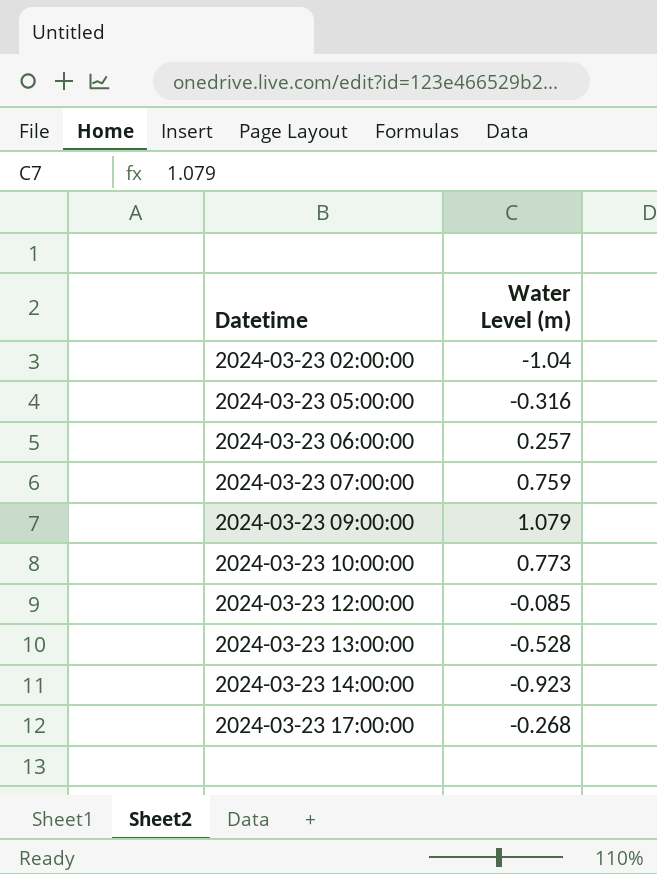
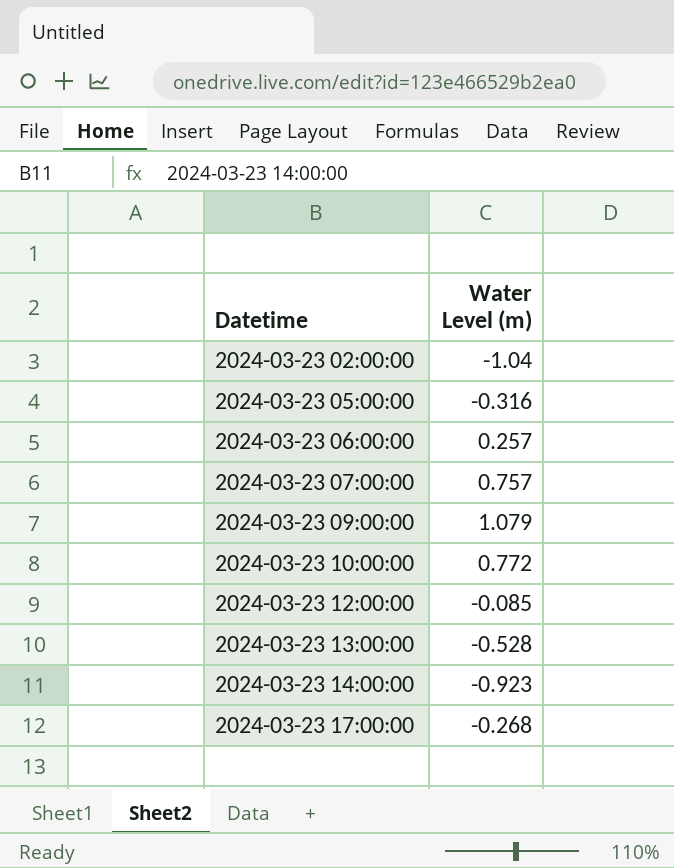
2024-03-23 07:00:00 | Water Level (m): 0.759 -> 0.757
2024-03-23 10:00:00 | Water Level (m): 0.773 -> 0.772

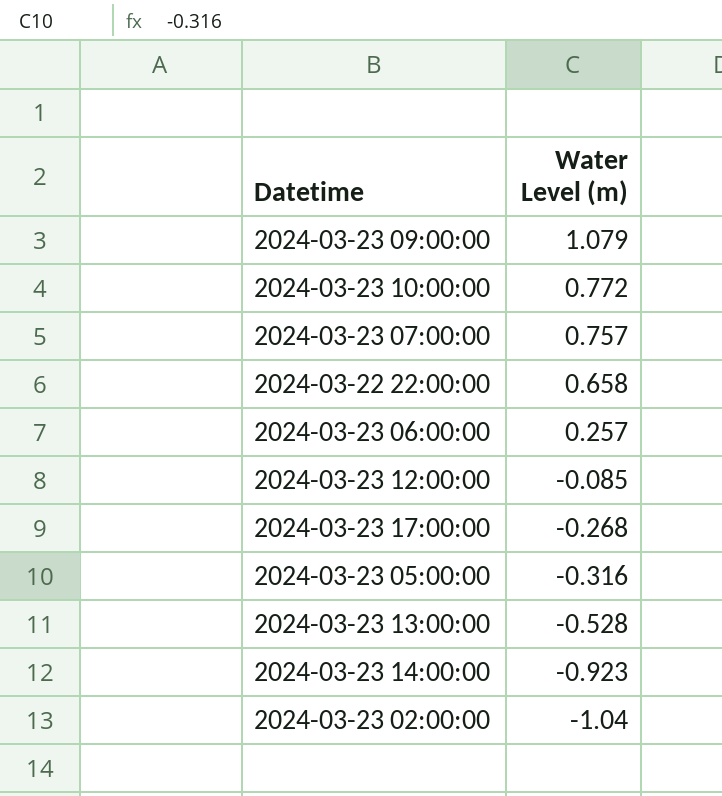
row order: Datetime ascending -> Water Level (m) descending
row 2024-03-22 22:00:00: none -> 0.658

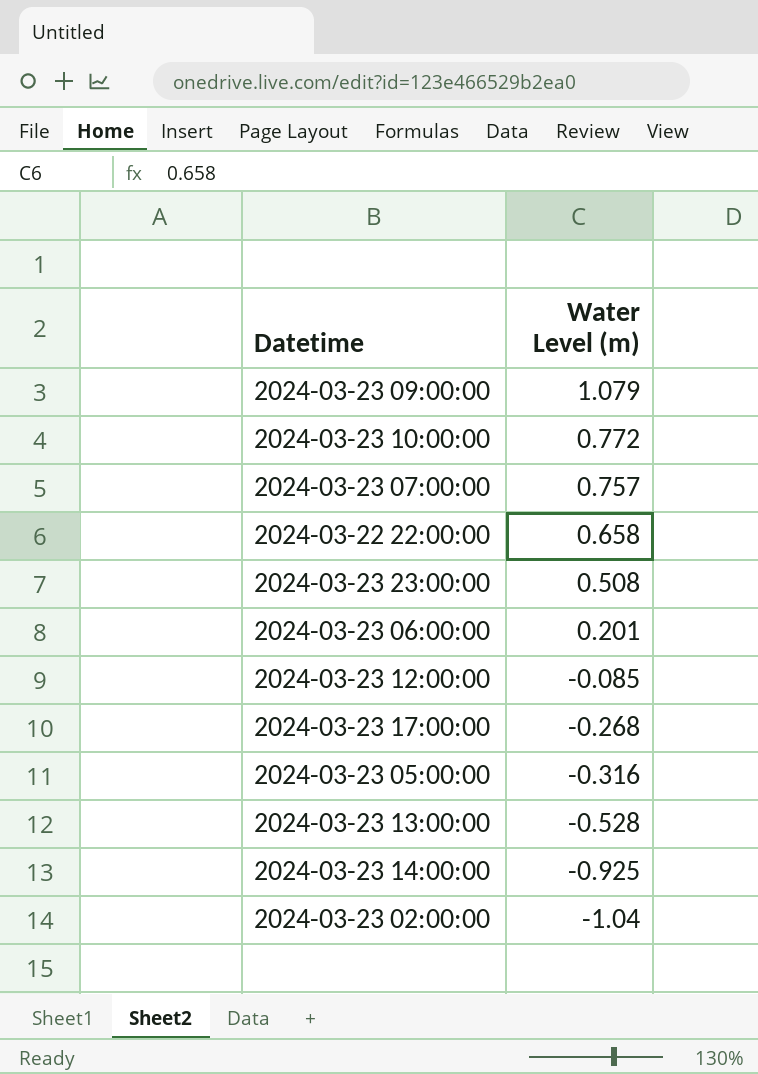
row 2024-03-23 23:00:00: none -> 0.508
2024-03-23 06:00:00 | Water Level (m): 0.257 -> 0.201
2024-03-23 14:00:00 | Water Level (m): -0.923 -> -0.925

